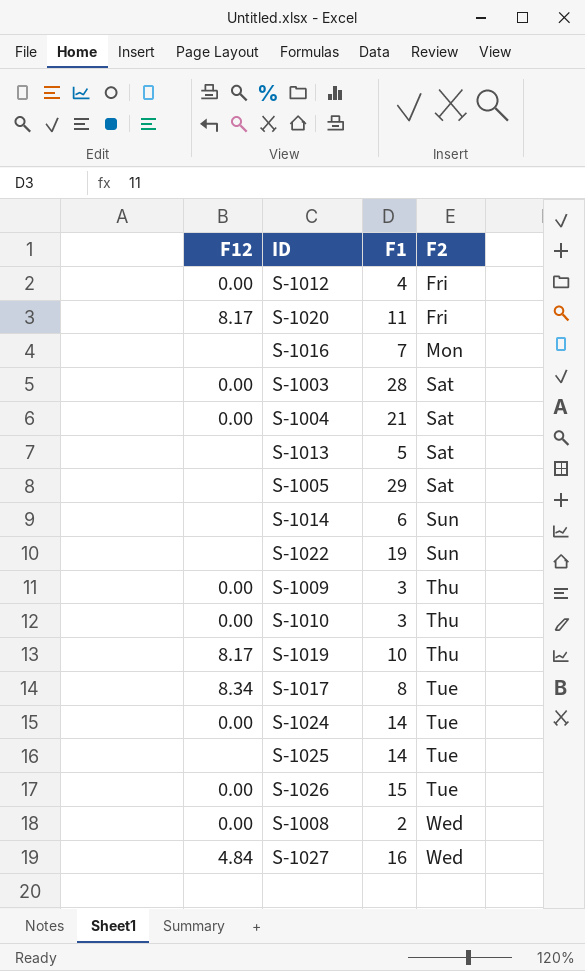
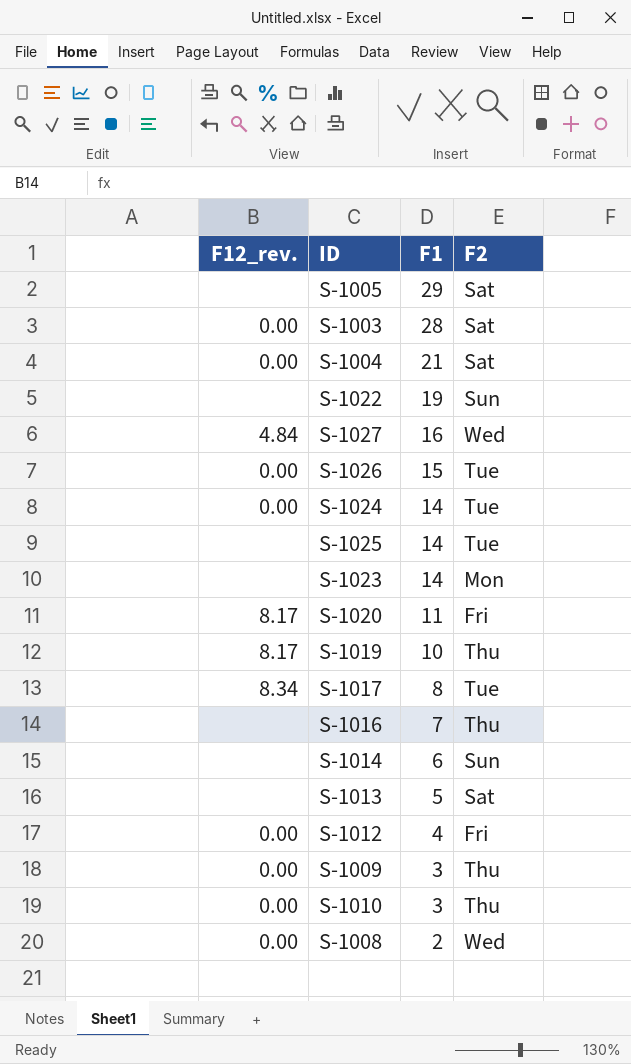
row order: F2 ascending -> F1 descending
column name: F12 -> F12_rev.
row S-1023: none -> none | 14 | Mon
S-1016 | F2: Mon -> Thu

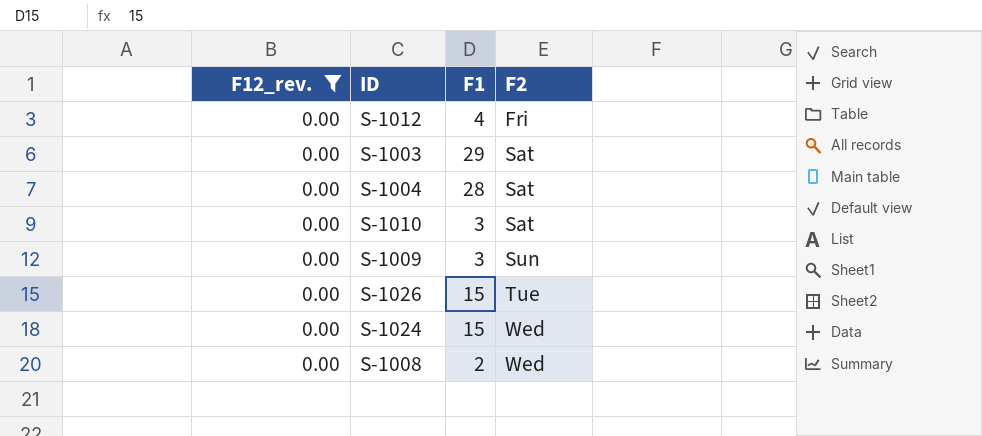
filter: none -> F12_rev. = 0.00
row order: F1 descending -> F2 ascending
S-1003 | F1: 28 -> 29
S-1004 | F1: 21 -> 28
S-1010 | F2: Thu -> Sat
S-1009 | F2: Thu -> Sun
S-1024 | F1: 14 -> 15
S-1024 | F2: Tue -> Wed

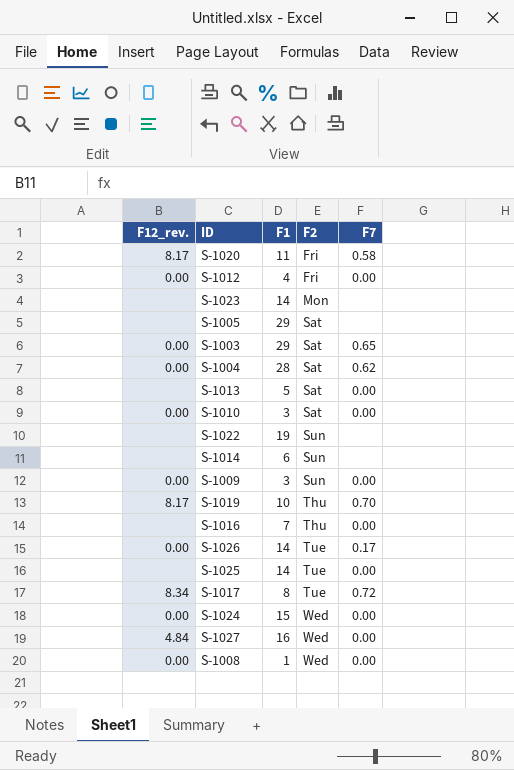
filter: F12_rev. = 0.00 -> none
column F7 | position: none -> 5
S-1026 | F1: 15 -> 14
S-1008 | F1: 2 -> 1

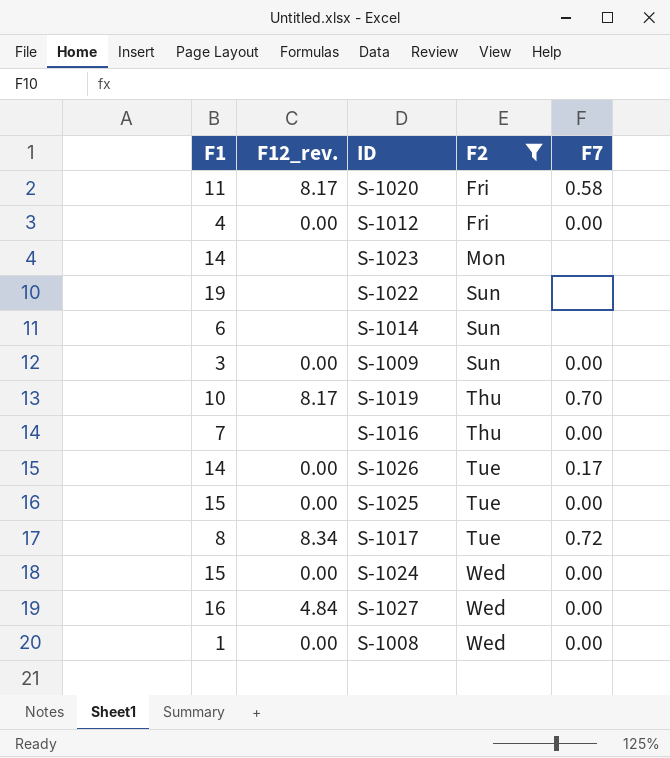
filter: none -> F2 != Sat
column F1 | position: 3 -> 1
S-1025 | F1: 14 -> 15
S-1025 | F12_rev.: none -> 0.00

